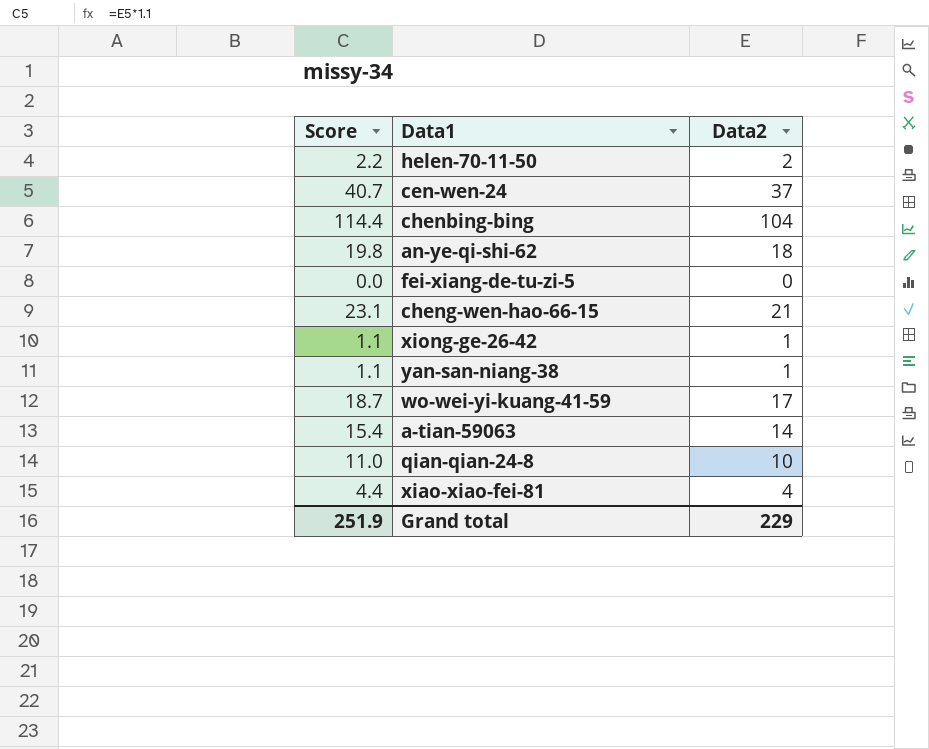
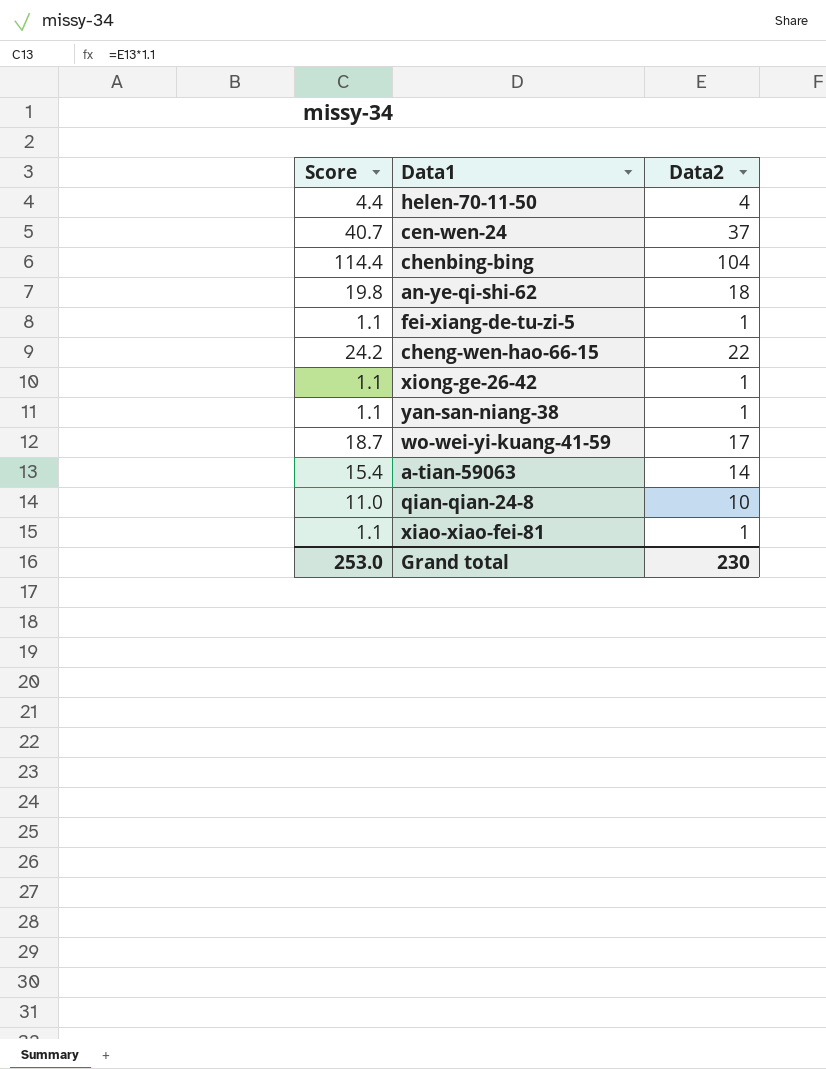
helen-70-11-50 | Score: 2.2 -> 4.4
helen-70-11-50 | Data2: 2 -> 4
fei-xiang-de-tu-zi-5 | Score: 0.0 -> 1.1
fei-xiang-de-tu-zi-5 | Data2: 0 -> 1
cheng-wen-hao-66-15 | Score: 23.1 -> 24.2
cheng-wen-hao-66-15 | Data2: 21 -> 22
xiao-xiao-fei-81 | Score: 4.4 -> 1.1
xiao-xiao-fei-81 | Data2: 4 -> 1
Grand total | Score: 251.9 -> 253.0
Grand total | Data2: 229 -> 230

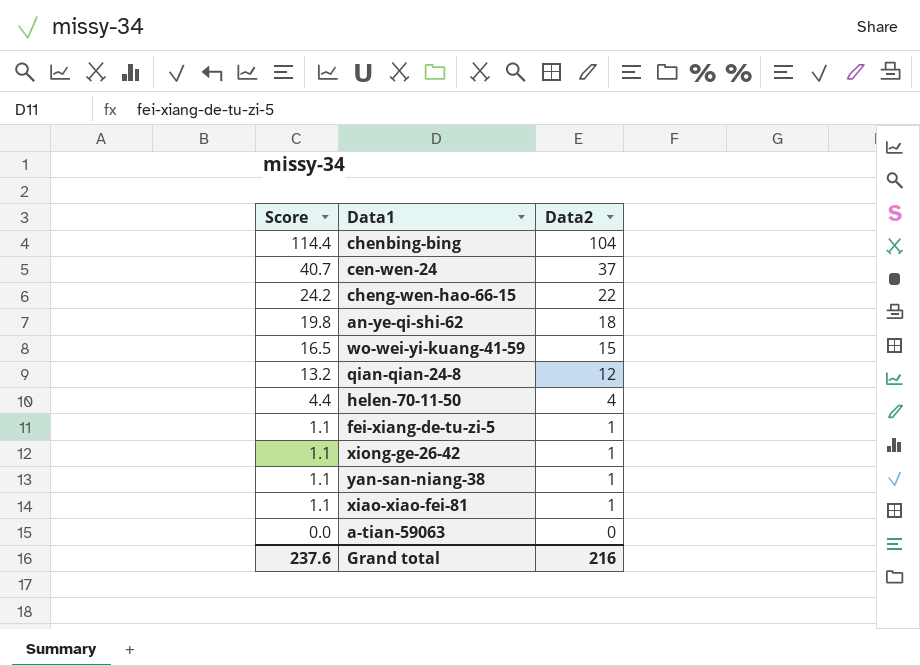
row order: none -> Score descending
wo-wei-yi-kuang-41-59 | Score: 18.7 -> 16.5
wo-wei-yi-kuang-41-59 | Data2: 17 -> 15
qian-qian-24-8 | Score: 11.0 -> 13.2
qian-qian-24-8 | Data2: 10 -> 12
a-tian-59063 | Score: 15.4 -> 0.0
a-tian-59063 | Data2: 14 -> 0
Grand total | Score: 253.0 -> 237.6
Grand total | Data2: 230 -> 216

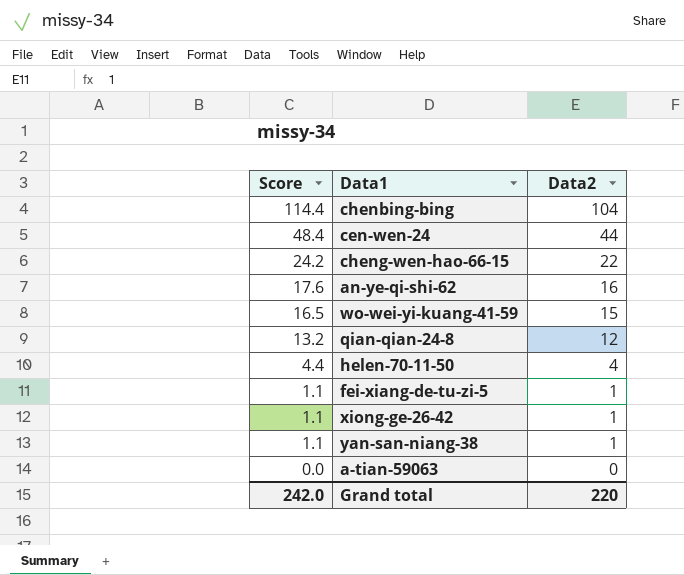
row xiao-xiao-fei-81: 1.1 | 1 -> none
cen-wen-24 | Score: 40.7 -> 48.4
cen-wen-24 | Data2: 37 -> 44
an-ye-qi-shi-62 | Score: 19.8 -> 17.6
an-ye-qi-shi-62 | Data2: 18 -> 16
Grand total | Score: 237.6 -> 242.0
Grand total | Data2: 216 -> 220

